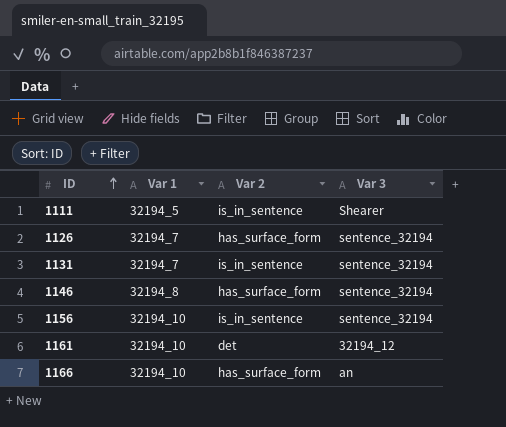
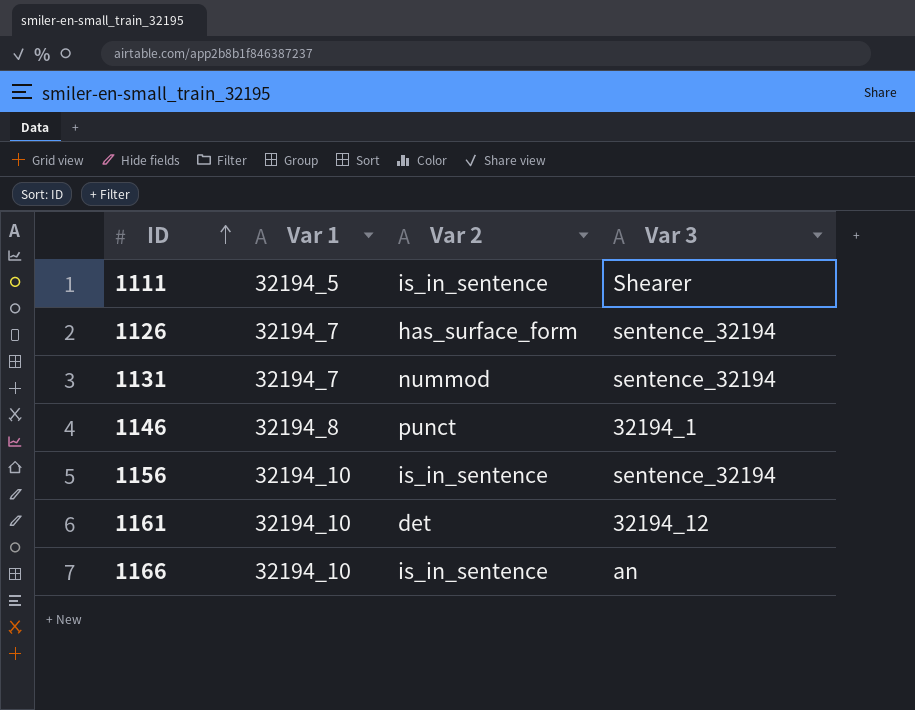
1131 | Var 2: is_in_sentence -> nummod
1146 | Var 2: has_surface_form -> punct
1146 | Var 3: sentence_32194 -> 32194_1
1166 | Var 2: has_surface_form -> is_in_sentence

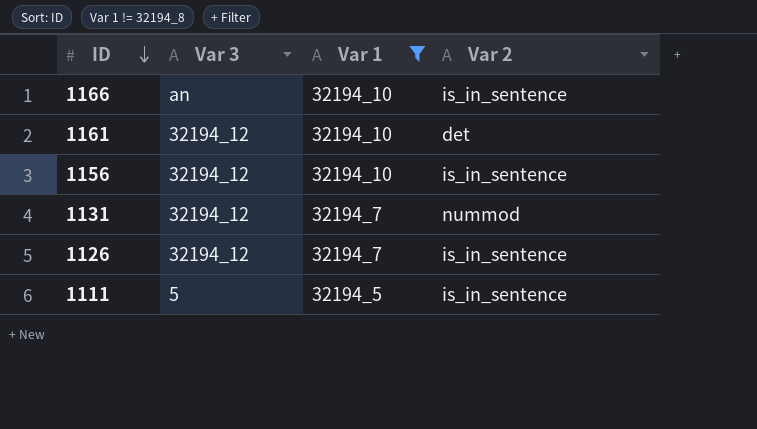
filter: none -> Var 1 != 32194_8
row order: ID ascending -> ID descending
column Var 3 | position: 4 -> 2
1156 | Var 3: sentence_32194 -> 32194_12
1131 | Var 3: sentence_32194 -> 32194_12
1126 | Var 3: sentence_32194 -> 32194_12
1126 | Var 2: has_surface_form -> is_in_sentence
1111 | Var 3: Shearer -> 5

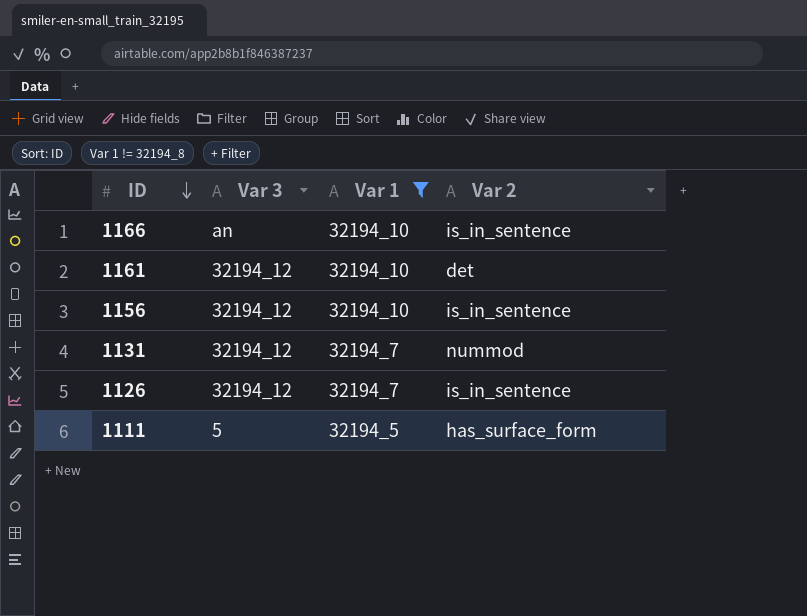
1111 | Var 2: is_in_sentence -> has_surface_form

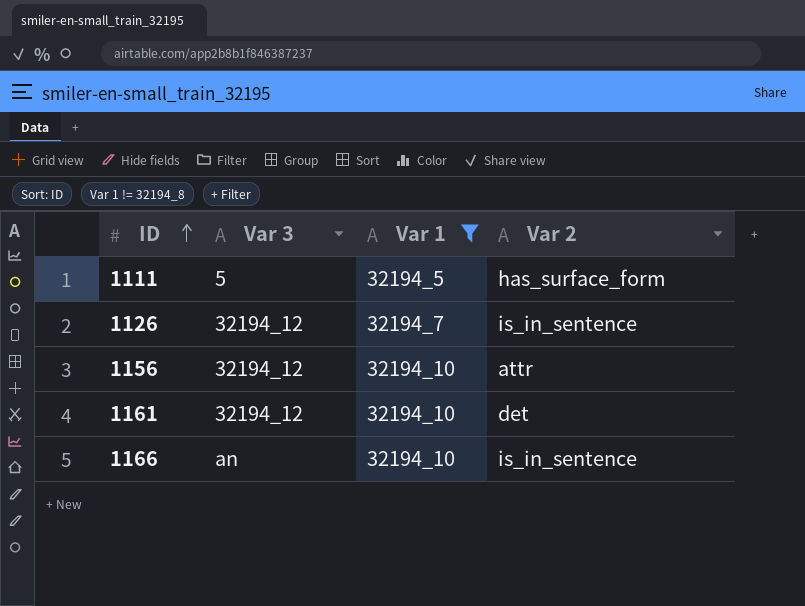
row order: ID descending -> ID ascending
row 1131: 32194_12 | 32194_7 | nummod -> none
1156 | Var 2: is_in_sentence -> attr

